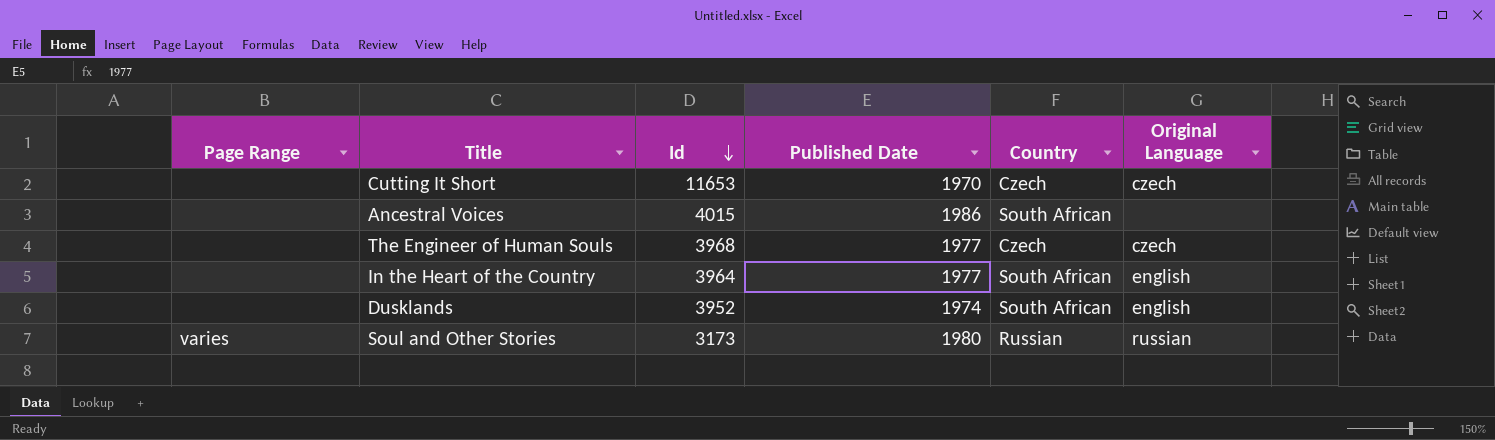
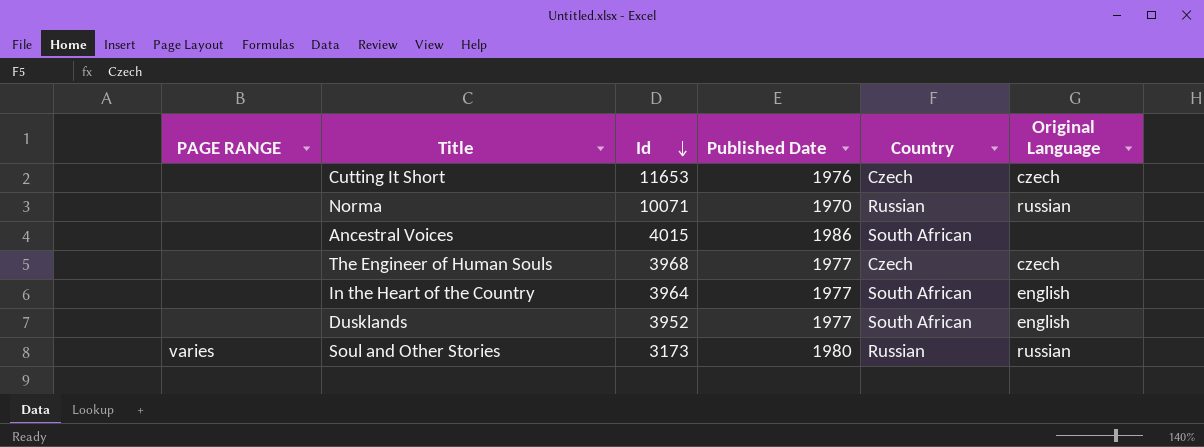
column name: Page Range -> PAGE RANGE
Cutting It Short | Published Date: 1970 -> 1976
row Norma: none -> none | 10071 | 1970 | Russian | russian
Dusklands | Published Date: 1974 -> 1977

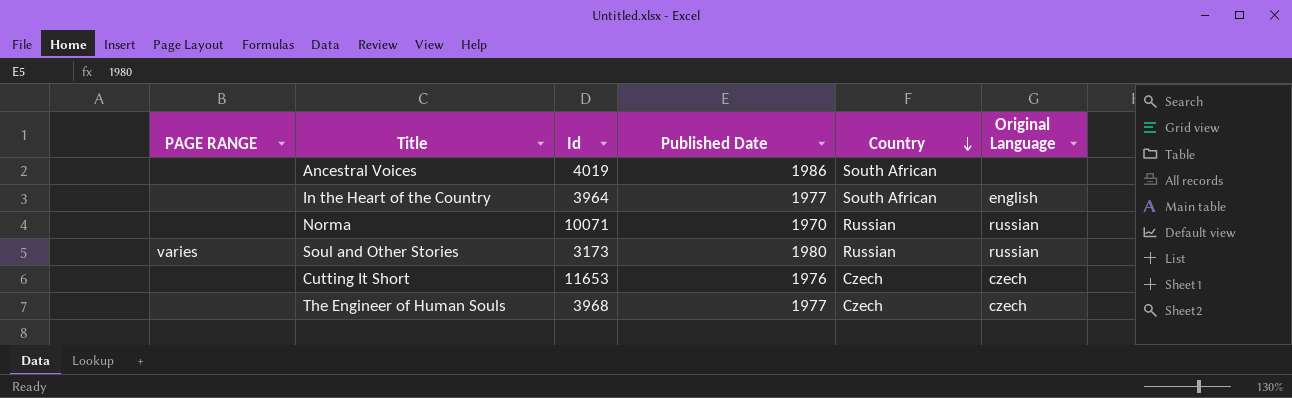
row order: Id descending -> Country descending
row Dusklands: none | 3952 | 1977 | South African | english -> none
Ancestral Voices | Id: 4015 -> 4019

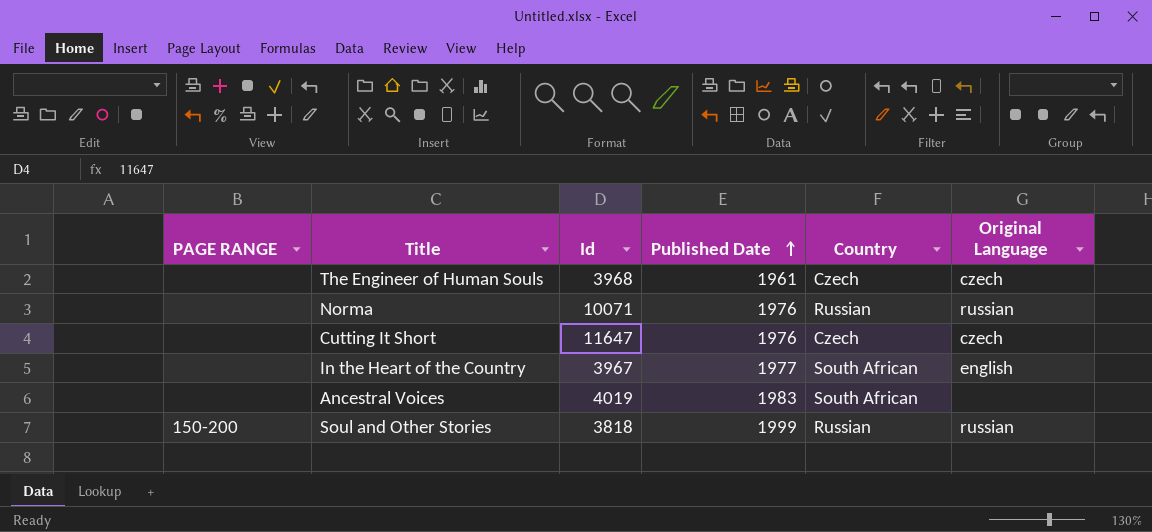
row order: Country descending -> Published Date ascending
The Engineer of Human Souls | Published Date: 1977 -> 1961
Norma | Published Date: 1970 -> 1976
Cutting It Short | Id: 11653 -> 11647
In the Heart of the Country | Id: 3964 -> 3967
Ancestral Voices | Published Date: 1986 -> 1983
Soul and Other Stories | PAGE RANGE: varies -> 150-200
Soul and Other Stories | Id: 3173 -> 3818
Soul and Other Stories | Published Date: 1980 -> 1999

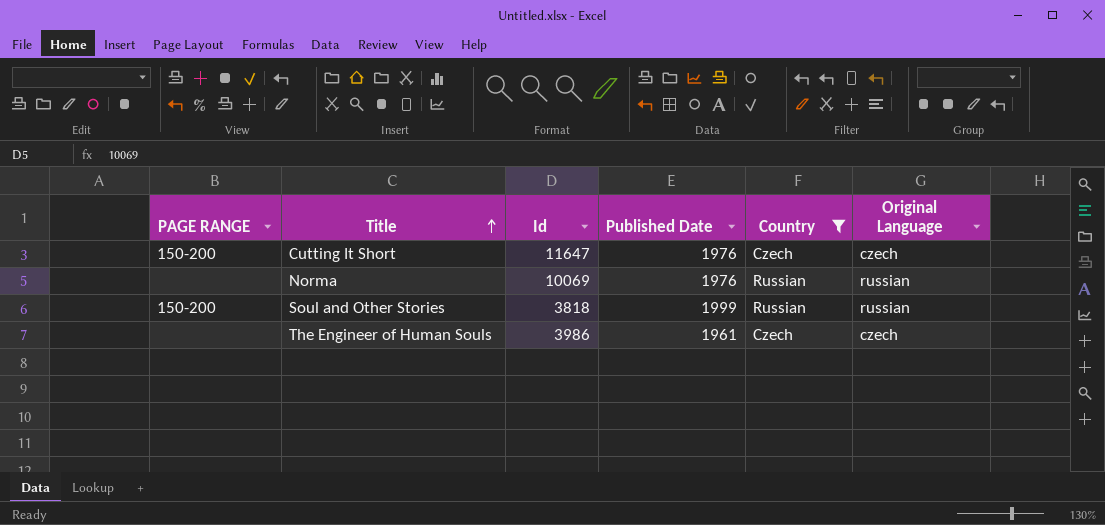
filter: none -> Country != South African
row order: Published Date ascending -> Title ascending
Cutting It Short | PAGE RANGE: none -> 150-200
Norma | Id: 10071 -> 10069
The Engineer of Human Souls | Id: 3968 -> 3986

